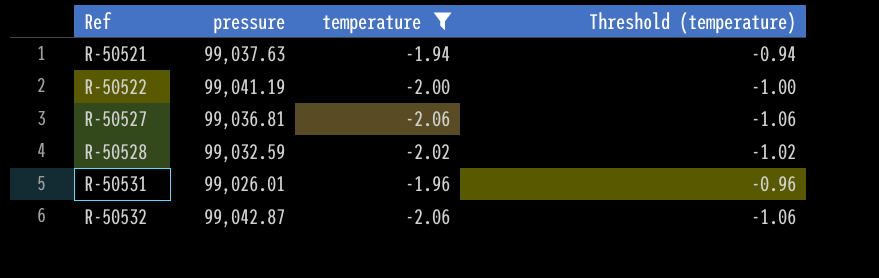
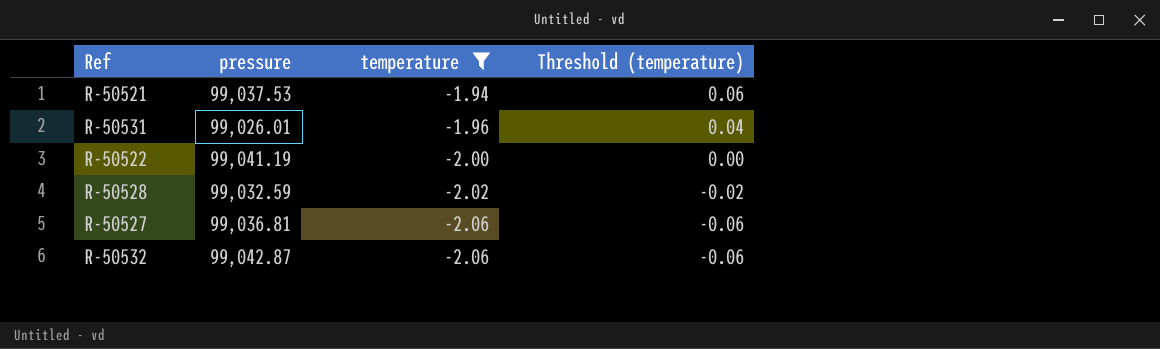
row order: Ref ascending -> temperature descending
column Threshold (temperature) | formula: [temperature] + 1 -> [temperature] + 2
R-50521 | pressure: 99,037.63 -> 99,037.53

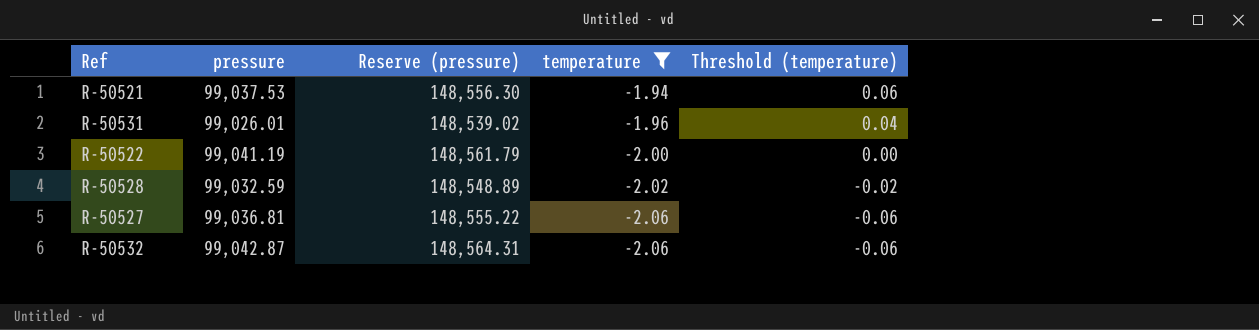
column Reserve (pressure) | formula: none -> [pressure] * 1.5

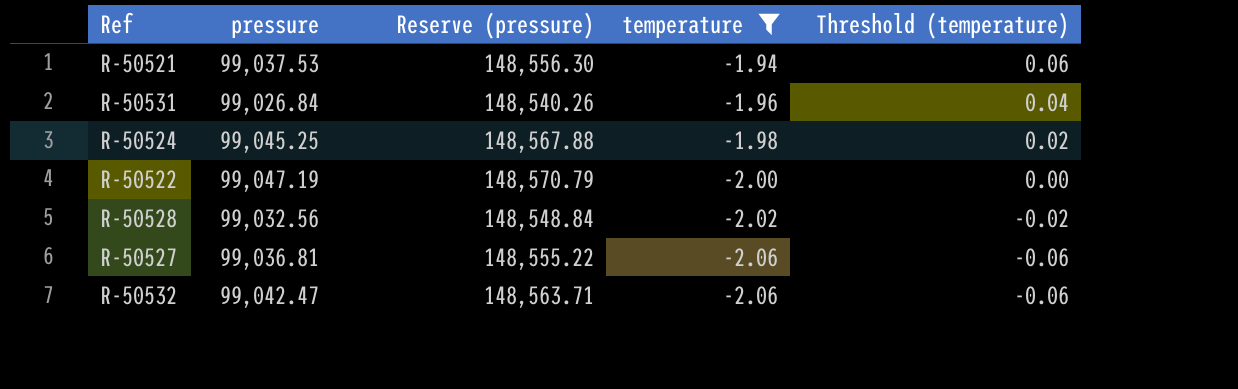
R-50531 | pressure: 99,026.01 -> 99,026.84
R-50531 | Reserve (pressure): 148,539.02 -> 148,540.26
row R-50524: none -> 99,045.25 | 148,567.88 | -1.98 | 0.02
R-50522 | pressure: 99,041.19 -> 99,047.19
R-50522 | Reserve (pressure): 148,561.79 -> 148,570.79
R-50528 | pressure: 99,032.59 -> 99,032.56
R-50528 | Reserve (pressure): 148,548.89 -> 148,548.84
R-50532 | pressure: 99,042.87 -> 99,042.47
R-50532 | Reserve (pressure): 148,564.31 -> 148,563.71

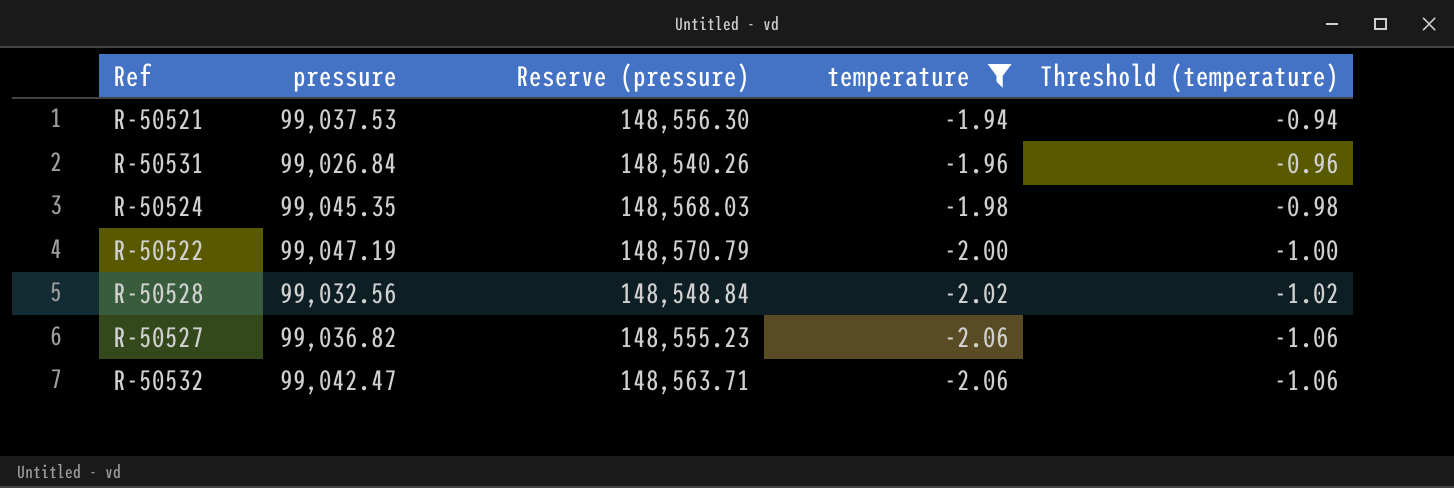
column Threshold (temperature) | formula: [temperature] + 2 -> [temperature] + 1
R-50524 | pressure: 99,045.25 -> 99,045.35
R-50524 | Reserve (pressure): 148,567.88 -> 148,568.03
R-50527 | pressure: 99,036.81 -> 99,036.82
R-50527 | Reserve (pressure): 148,555.22 -> 148,555.23

